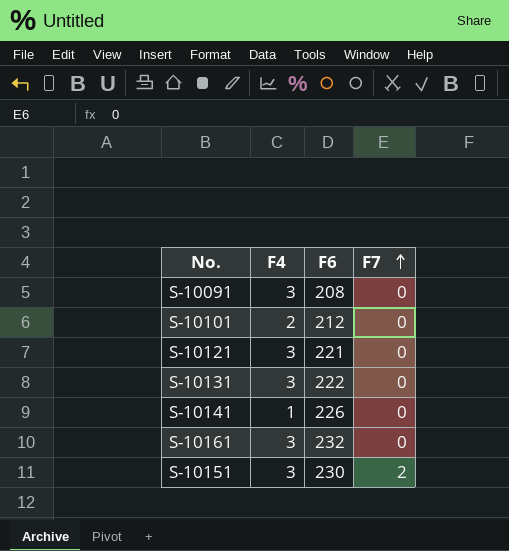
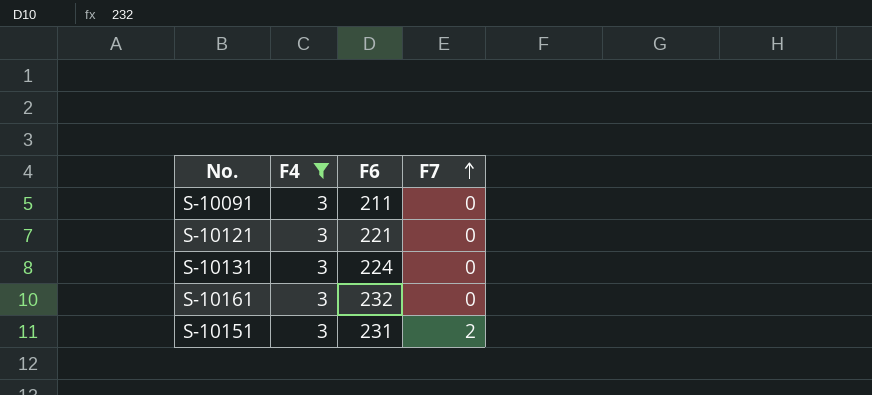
filter: none -> F4 = 3
S-10091 | F6: 208 -> 211
S-10131 | F6: 222 -> 224
S-10151 | F6: 230 -> 231

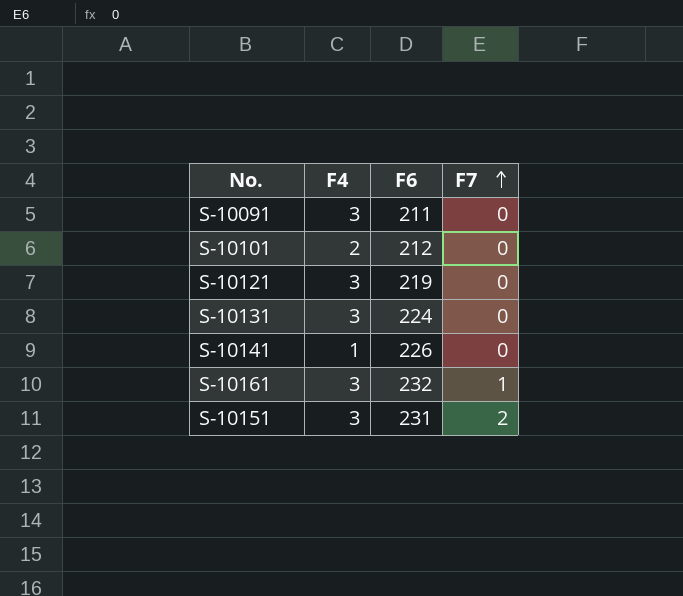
filter: F4 = 3 -> none
S-10121 | F6: 221 -> 219
S-10161 | F7: 0 -> 1

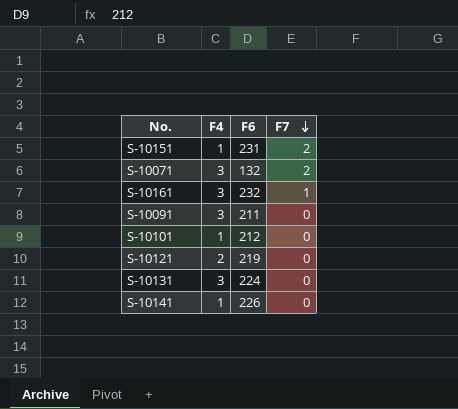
row order: F7 ascending -> F7 descending
S-10151 | F4: 3 -> 1
row S-10071: none -> 3 | 132 | 2
S-10101 | F4: 2 -> 1
S-10121 | F4: 3 -> 2

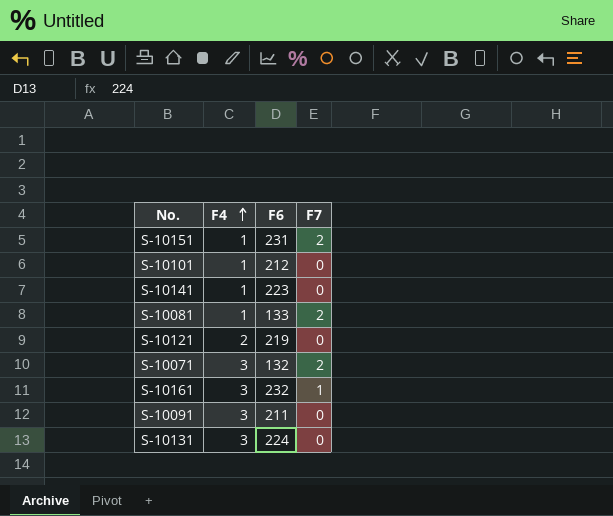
row order: F7 descending -> F4 ascending
S-10141 | F6: 226 -> 223
row S-10081: none -> 1 | 133 | 2

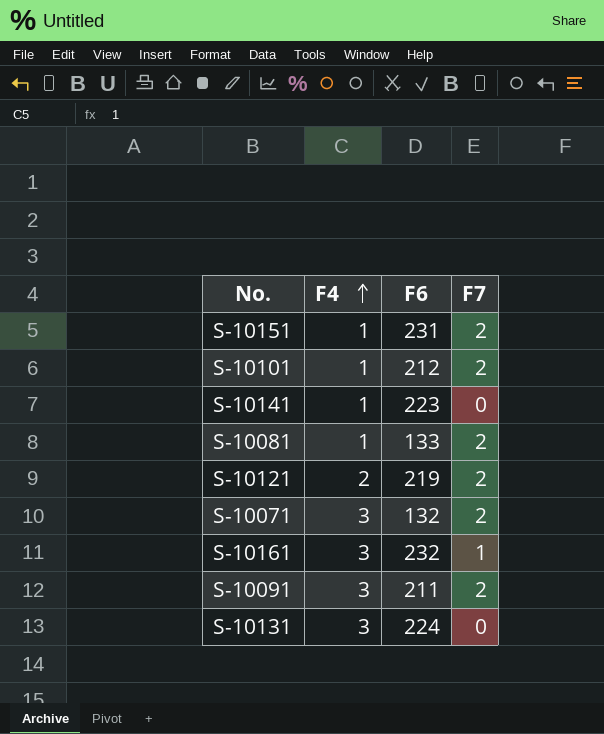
S-10101 | F7: 0 -> 2
S-10121 | F7: 0 -> 2
S-10091 | F7: 0 -> 2

